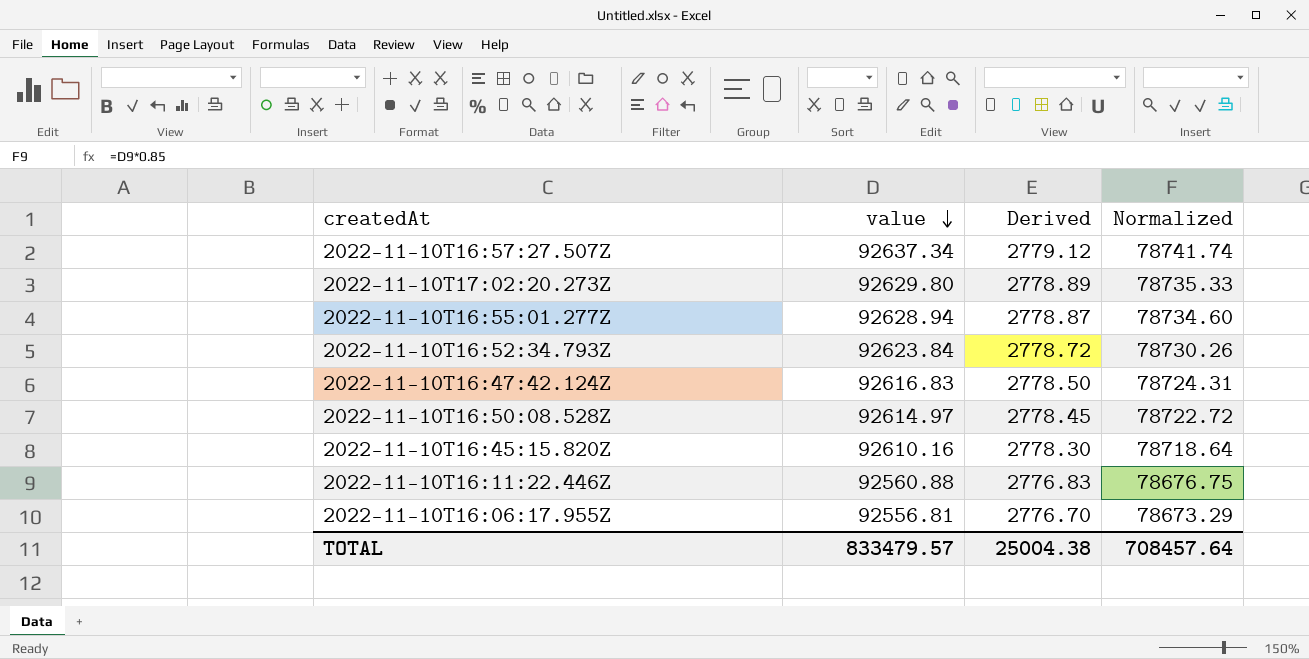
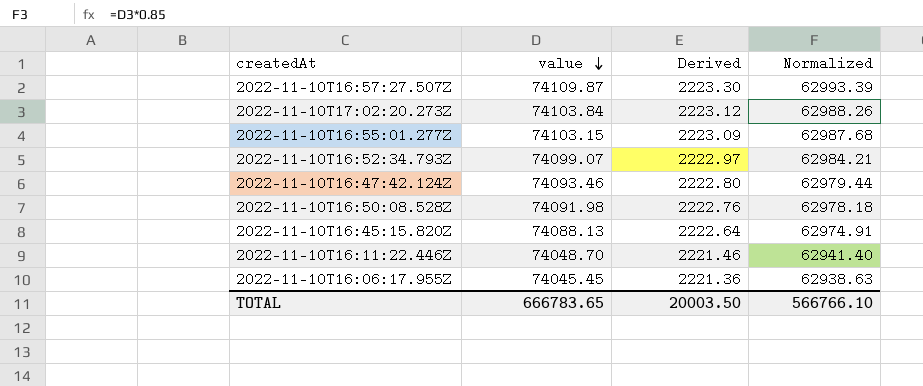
2022-11-10T16:57:27.507Z | value: 92637.34 -> 74109.87
2022-11-10T16:57:27.507Z | Derived: 2779.12 -> 2223.30
2022-11-10T16:57:27.507Z | Normalized: 78741.74 -> 62993.39
2022-11-10T17:02:20.273Z | value: 92629.80 -> 74103.84
2022-11-10T17:02:20.273Z | Derived: 2778.89 -> 2223.12
2022-11-10T17:02:20.273Z | Normalized: 78735.33 -> 62988.26
2022-11-10T16:55:01.277Z | value: 92628.94 -> 74103.15
2022-11-10T16:55:01.277Z | Derived: 2778.87 -> 2223.09
2022-11-10T16:55:01.277Z | Normalized: 78734.60 -> 62987.68
2022-11-10T16:52:34.793Z | value: 92623.84 -> 74099.07
2022-11-10T16:52:34.793Z | Derived: 2778.72 -> 2222.97
2022-11-10T16:52:34.793Z | Normalized: 78730.26 -> 62984.21
2022-11-10T16:47:42.124Z | value: 92616.83 -> 74093.46
2022-11-10T16:47:42.124Z | Derived: 2778.50 -> 2222.80
2022-11-10T16:47:42.124Z | Normalized: 78724.31 -> 62979.44
2022-11-10T16:50:08.528Z | value: 92614.97 -> 74091.98
2022-11-10T16:50:08.528Z | Derived: 2778.45 -> 2222.76
2022-11-10T16:50:08.528Z | Normalized: 78722.72 -> 62978.18
2022-11-10T16:45:15.820Z | value: 92610.16 -> 74088.13
2022-11-10T16:45:15.820Z | Derived: 2778.30 -> 2222.64
2022-11-10T16:45:15.820Z | Normalized: 78718.64 -> 62974.91
2022-11-10T16:11:22.446Z | value: 92560.88 -> 74048.70
2022-11-10T16:11:22.446Z | Derived: 2776.83 -> 2221.46
2022-11-10T16:11:22.446Z | Normalized: 78676.75 -> 62941.40
2022-11-10T16:06:17.955Z | value: 92556.81 -> 74045.45
2022-11-10T16:06:17.955Z | Derived: 2776.70 -> 2221.36
2022-11-10T16:06:17.955Z | Normalized: 78673.29 -> 62938.63
TOTAL | value: 833479.57 -> 666783.65
TOTAL | Derived: 25004.38 -> 20003.50
TOTAL | Normalized: 708457.64 -> 566766.10

